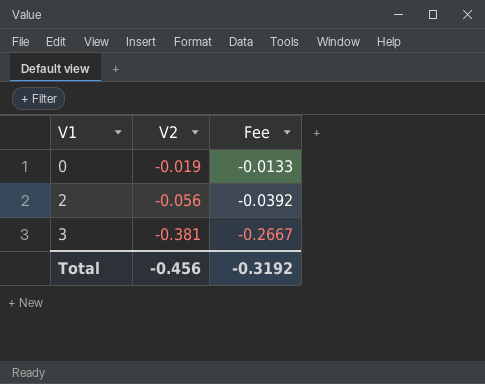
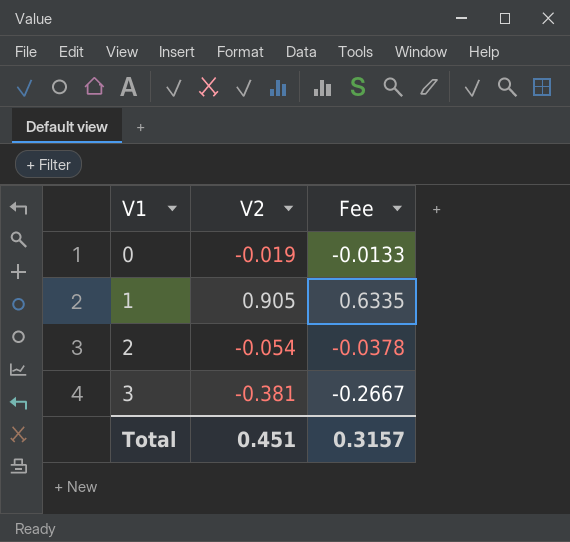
row 1: none -> 0.905 | 0.6335
2 | V2: -0.056 -> -0.054
2 | Fee: -0.0392 -> -0.0378
Total | V2: -0.456 -> 0.451
Total | Fee: -0.3192 -> 0.3157

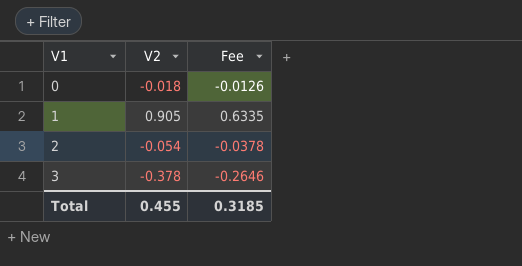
0 | V2: -0.019 -> -0.018
0 | Fee: -0.0133 -> -0.0126
3 | V2: -0.381 -> -0.378
3 | Fee: -0.2667 -> -0.2646
Total | V2: 0.451 -> 0.455
Total | Fee: 0.3157 -> 0.3185

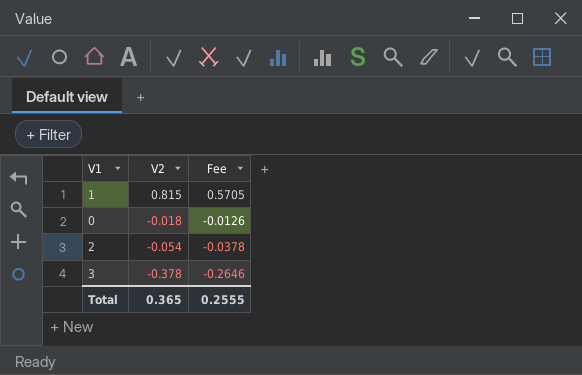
row order: V1 ascending -> V2 descending
1 | V2: 0.905 -> 0.815
1 | Fee: 0.6335 -> 0.5705
Total | V2: 0.455 -> 0.365
Total | Fee: 0.3185 -> 0.2555

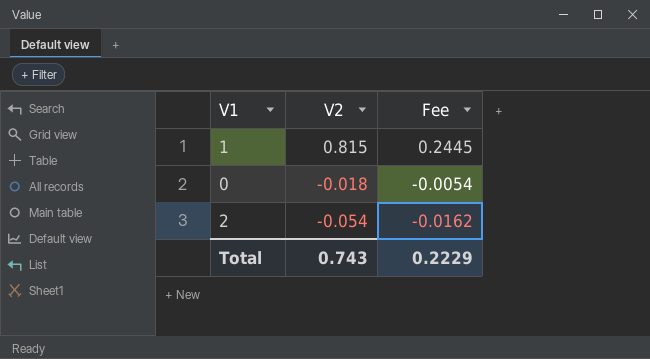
column Fee | formula: [V2] * 0.7 -> [V2] * 0.3
row 3: -0.378 | -0.2646 -> none
Total | V2: 0.365 -> 0.743
Total | Fee: 0.2555 -> 0.2229

